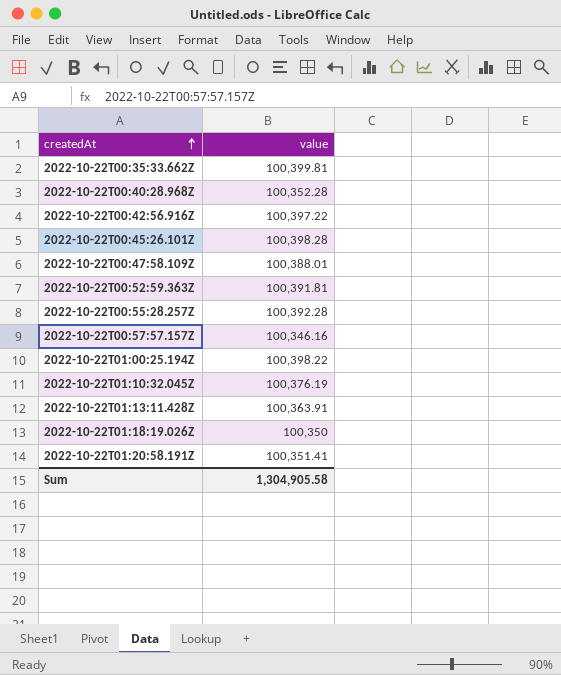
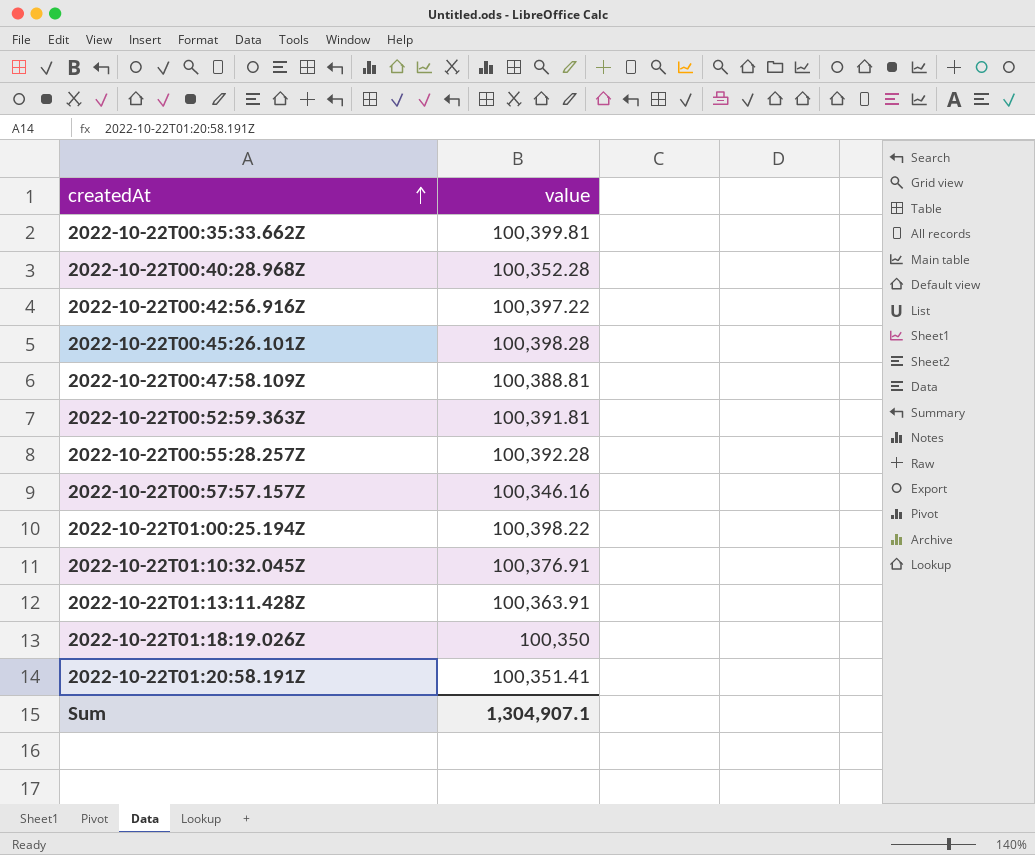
2022-10-22T00:47:58.109Z | value: 100,388.01 -> 100,388.81
2022-10-22T01:10:32.045Z | value: 100,376.19 -> 100,376.91
Sum | value: 1,304,905.58 -> 1,304,907.1

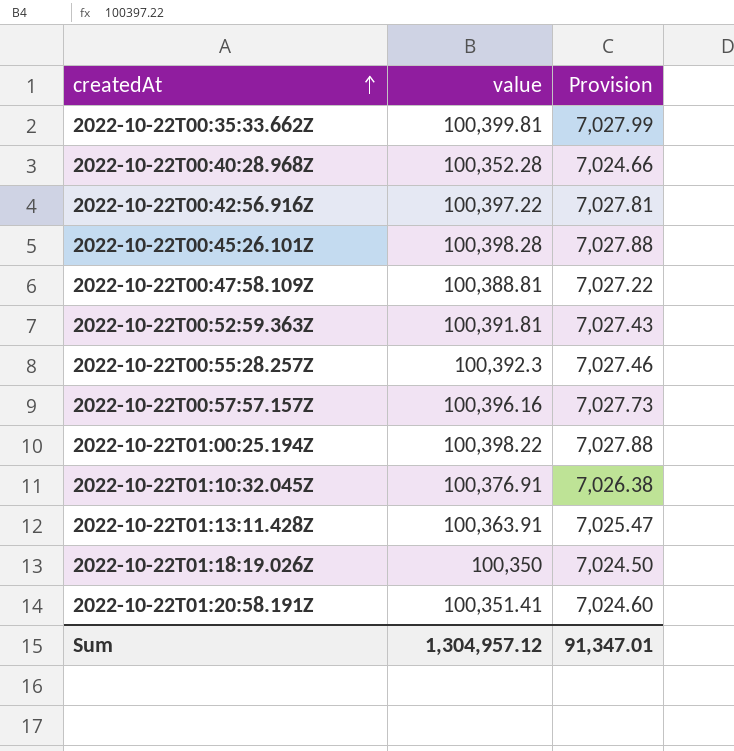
column Provision | formula: none -> [value] * 0.07
2022-10-22T00:55:28.257Z | value: 100,392.28 -> 100,392.3
2022-10-22T00:57:57.157Z | value: 100,346.16 -> 100,396.16
Sum | value: 1,304,907.1 -> 1,304,957.12

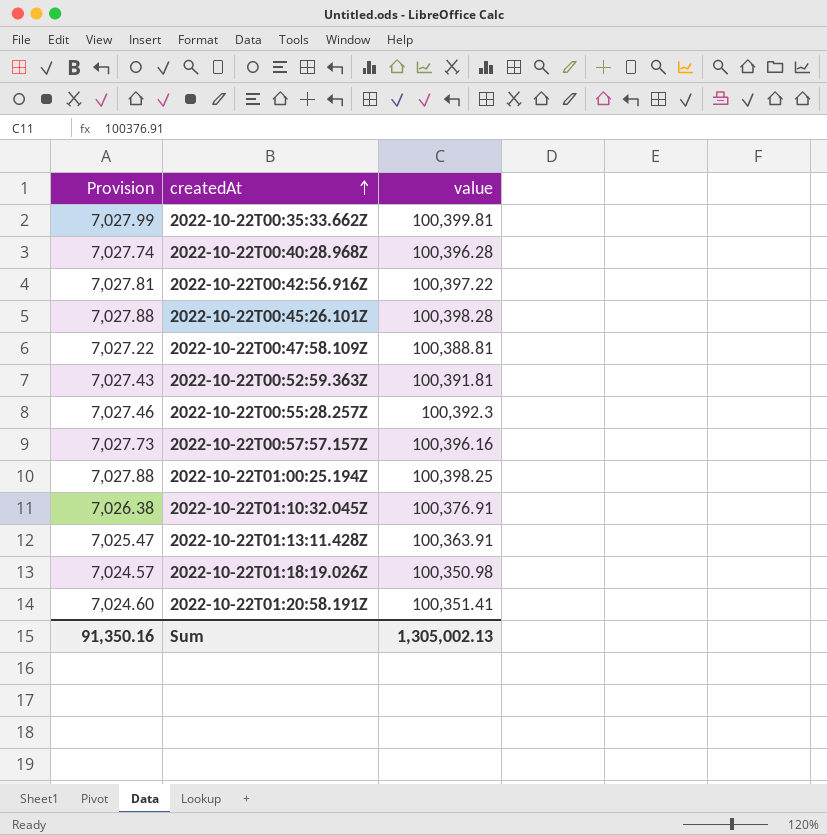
column Provision | position: 3 -> 1
2022-10-22T00:40:28.968Z | Provision: 7,024.66 -> 7,027.74
2022-10-22T00:40:28.968Z | value: 100,352.28 -> 100,396.28
2022-10-22T01:00:25.194Z | value: 100,398.22 -> 100,398.25
2022-10-22T01:18:19.026Z | Provision: 7,024.50 -> 7,024.57
2022-10-22T01:18:19.026Z | value: 100,350 -> 100,350.98
Sum | Provision: 91,347.01 -> 91,350.16
Sum | value: 1,304,957.12 -> 1,305,002.13

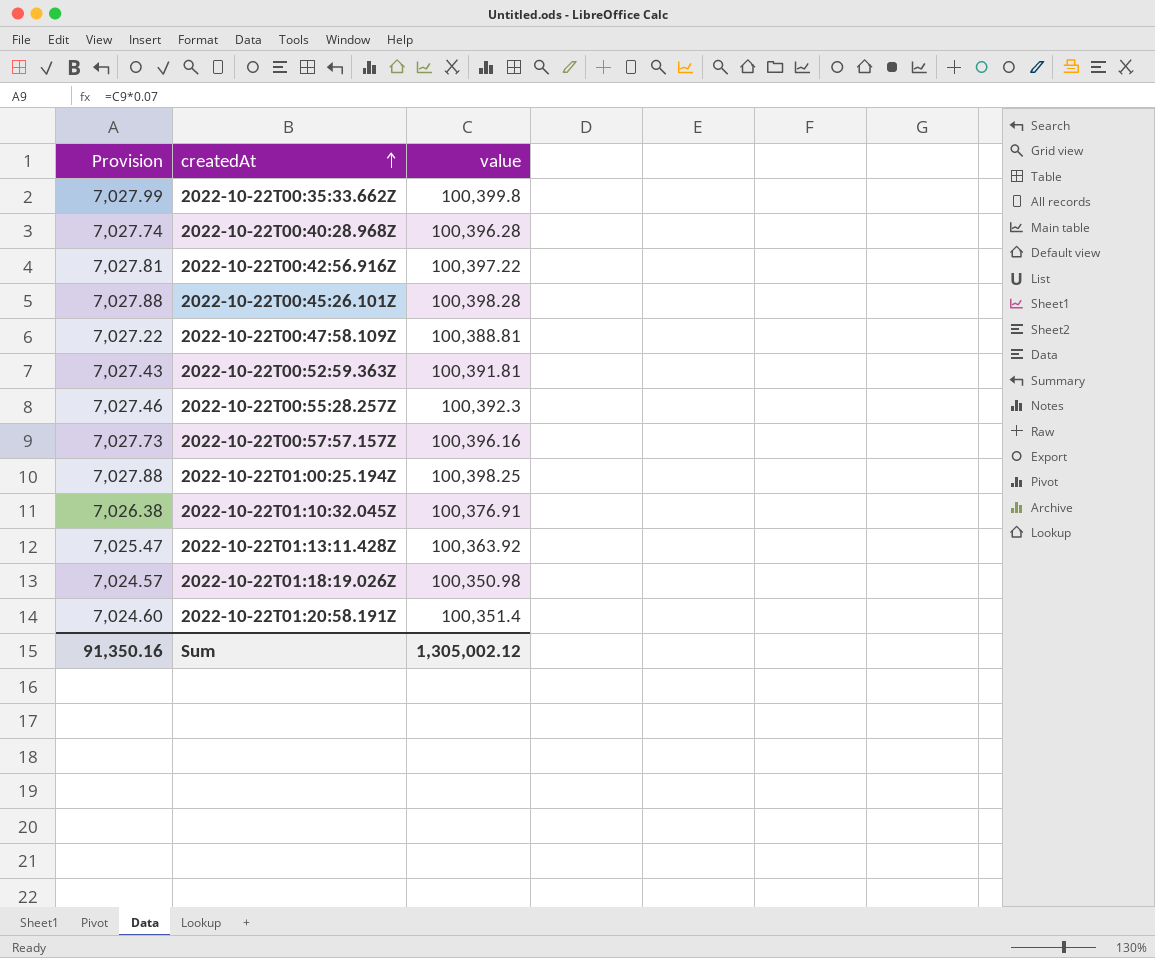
2022-10-22T00:35:33.662Z | value: 100,399.81 -> 100,399.8
2022-10-22T01:13:11.428Z | value: 100,363.91 -> 100,363.92
2022-10-22T01:20:58.191Z | value: 100,351.41 -> 100,351.4
Sum | value: 1,305,002.13 -> 1,305,002.12

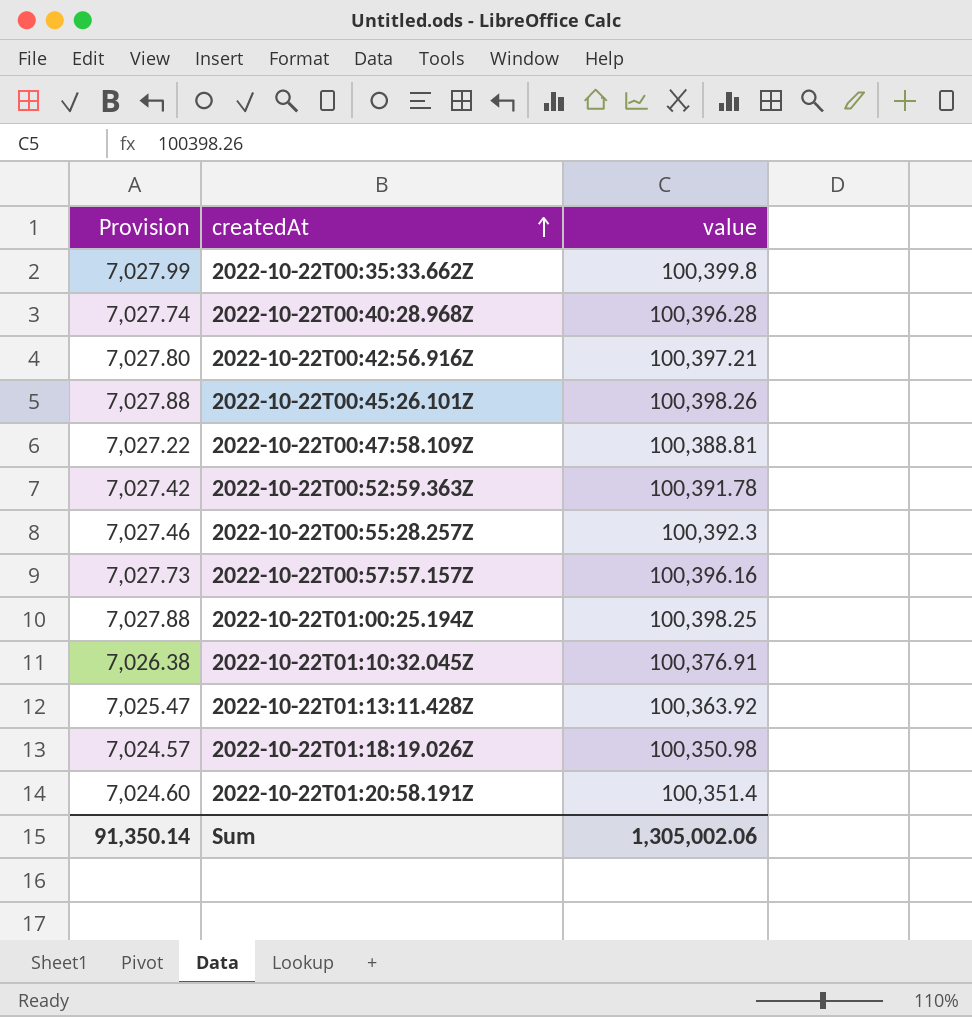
2022-10-22T00:42:56.916Z | Provision: 7,027.81 -> 7,027.80
2022-10-22T00:42:56.916Z | value: 100,397.22 -> 100,397.21
2022-10-22T00:45:26.101Z | value: 100,398.28 -> 100,398.26
2022-10-22T00:52:59.363Z | Provision: 7,027.43 -> 7,027.42
2022-10-22T00:52:59.363Z | value: 100,391.81 -> 100,391.78
Sum | Provision: 91,350.16 -> 91,350.14
Sum | value: 1,305,002.12 -> 1,305,002.06

